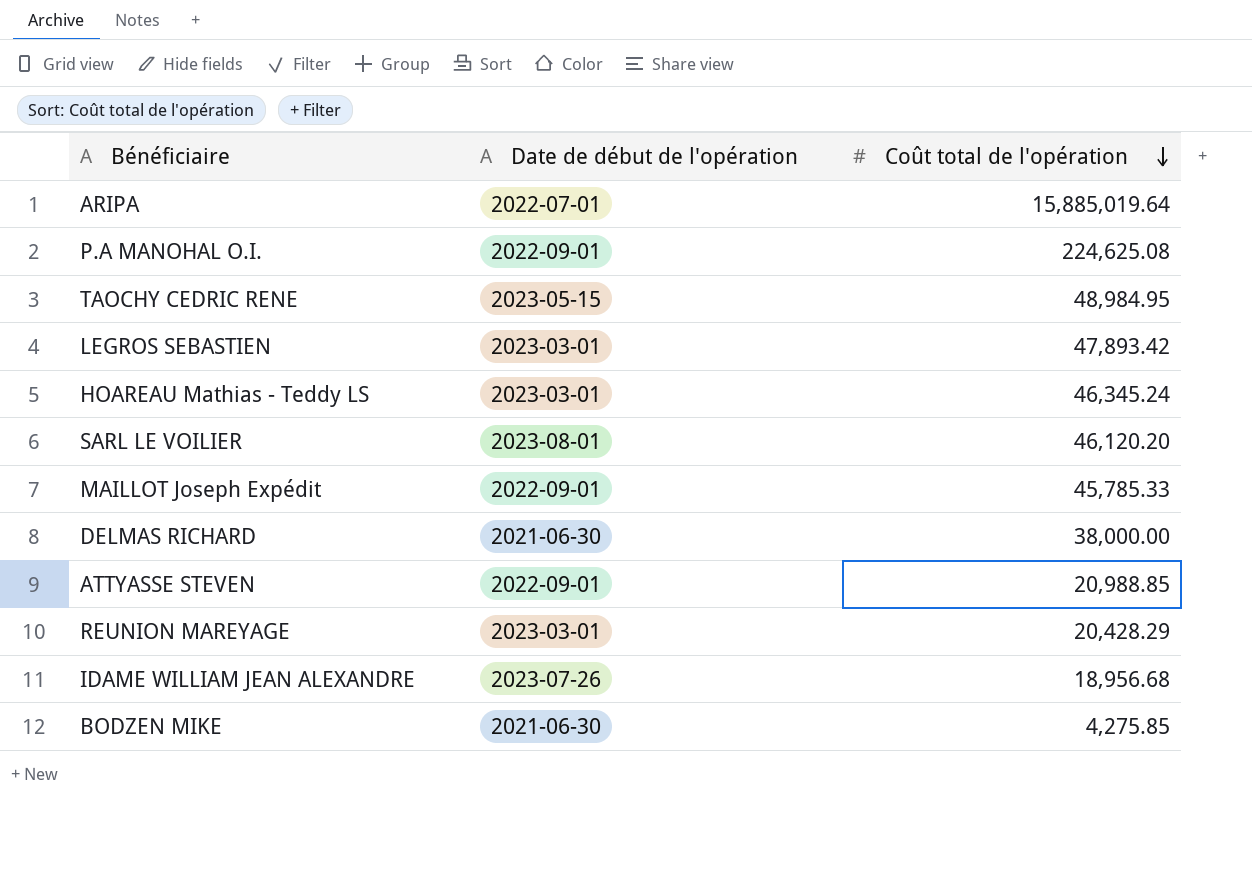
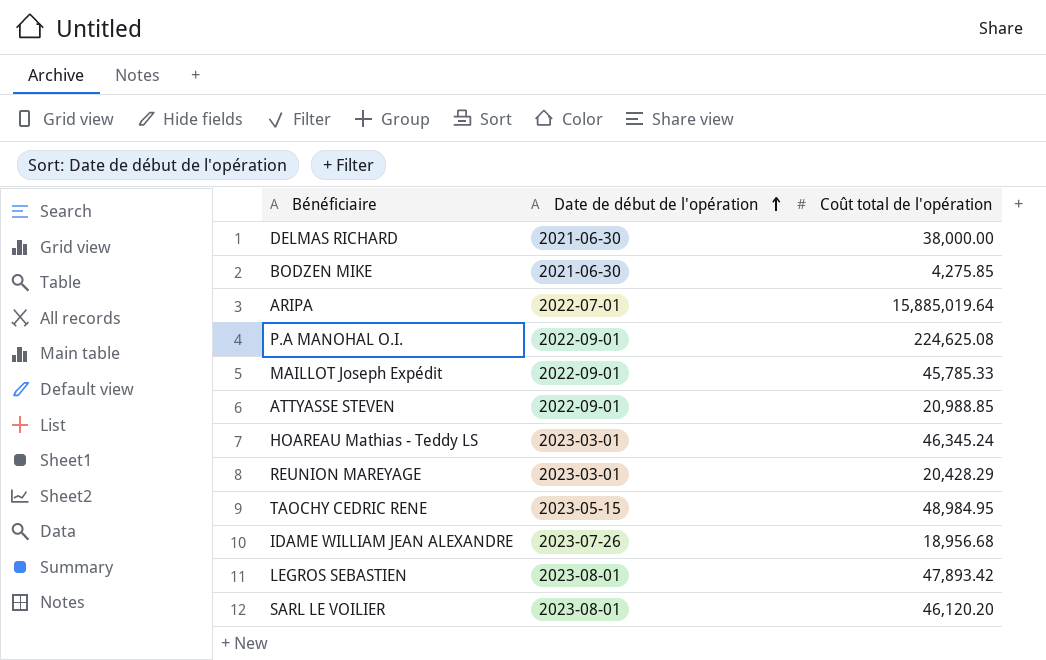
row order: Coût total de l'opération descending -> Date de début de l'opération ascending
LEGROS SEBASTIEN | Date de début de l'opération: 2023-03-01 -> 2023-08-01

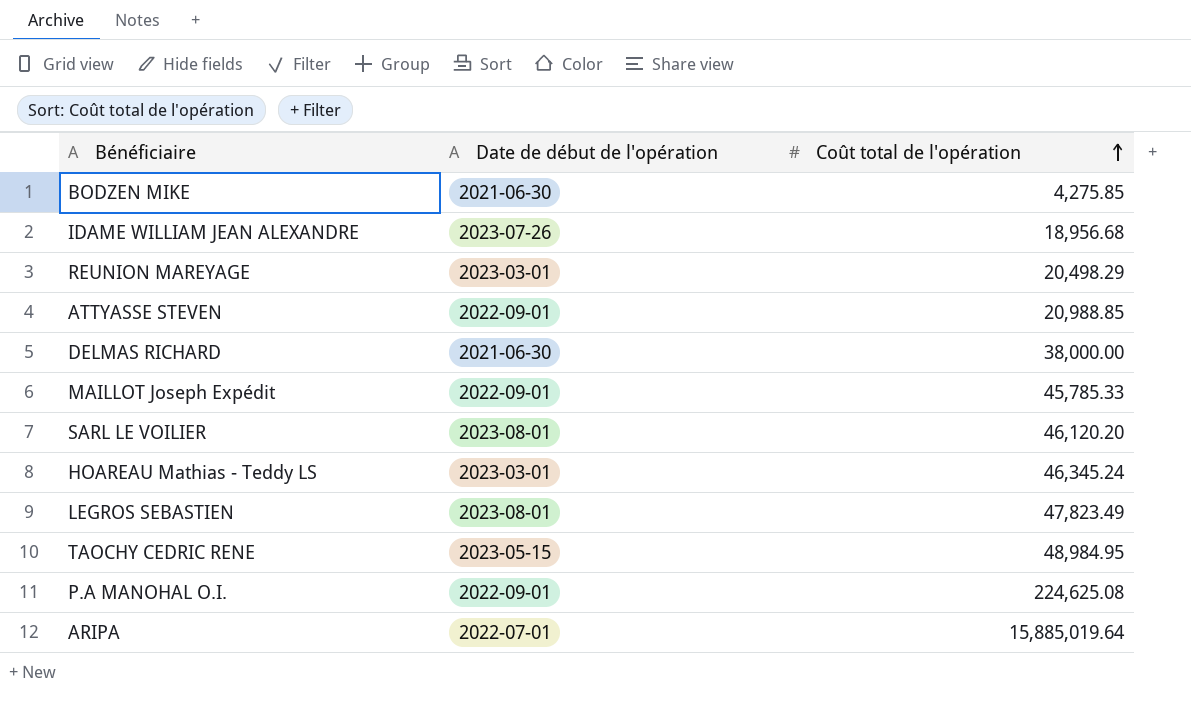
row order: Date de début de l'opération ascending -> Coût total de l'opération ascending
REUNION MAREYAGE | Coût total de l'opération: 20,428.29 -> 20,498.29
LEGROS SEBASTIEN | Coût total de l'opération: 47,893.42 -> 47,823.49

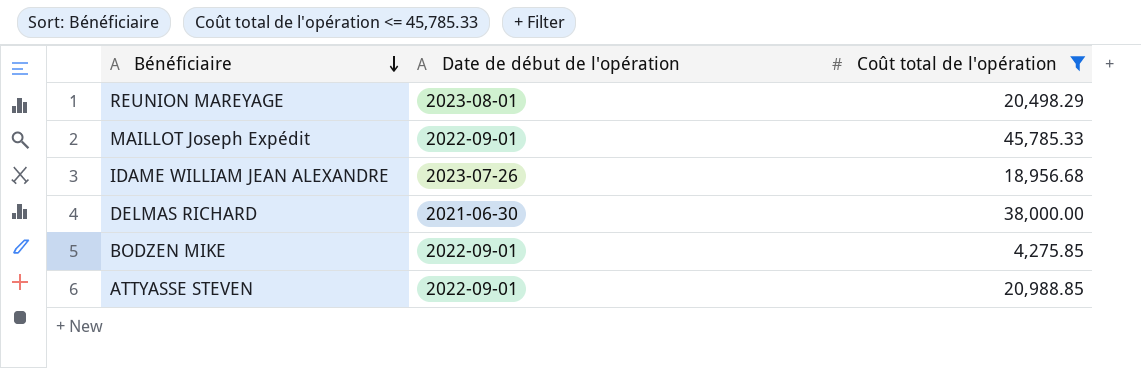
filter: none -> Coût total de l'opération <= 45,785.33
row order: Coût total de l'opération ascending -> Bénéficiaire descending
REUNION MAREYAGE | Date de début de l'opération: 2023-03-01 -> 2023-08-01
BODZEN MIKE | Date de début de l'opération: 2021-06-30 -> 2022-09-01

